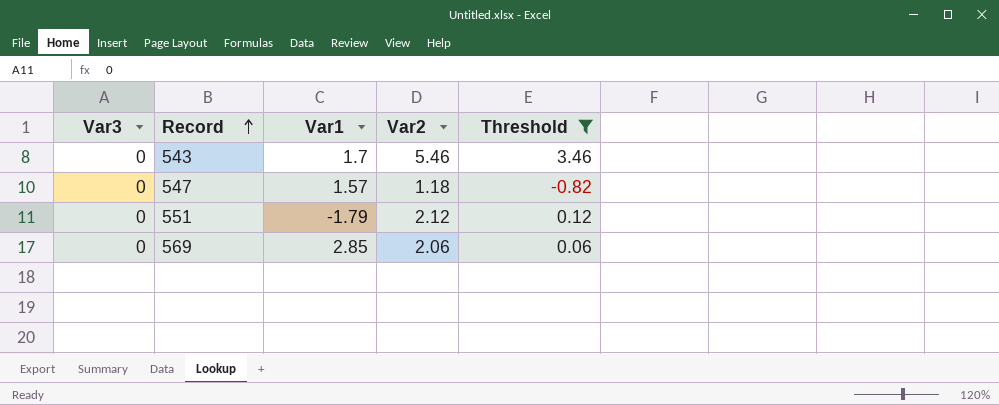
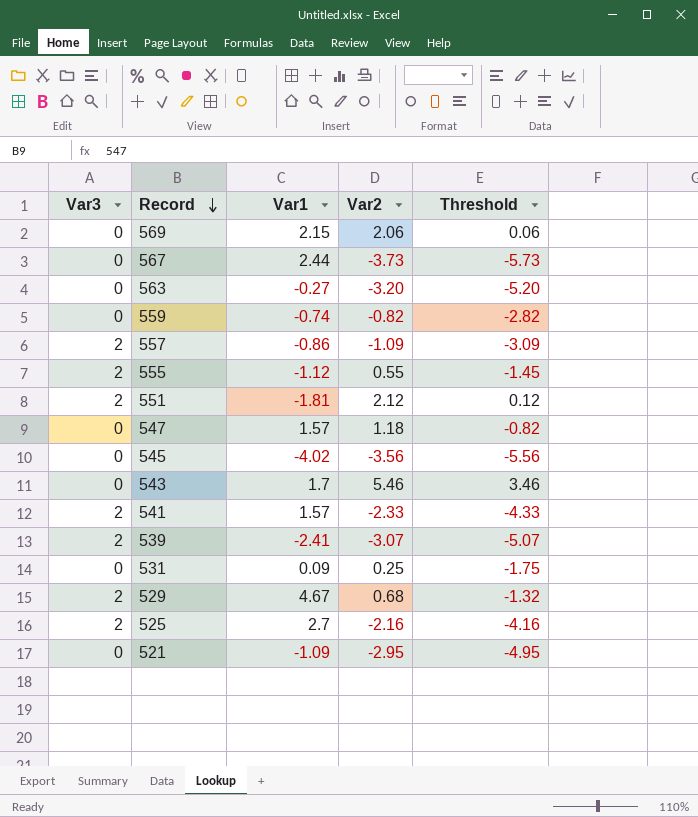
filter: Threshold >= -0.82 -> none
row order: Record ascending -> Record descending
569 | Var1: 2.85 -> 2.15
551 | Var3: 0 -> 2
551 | Var1: -1.79 -> -1.81

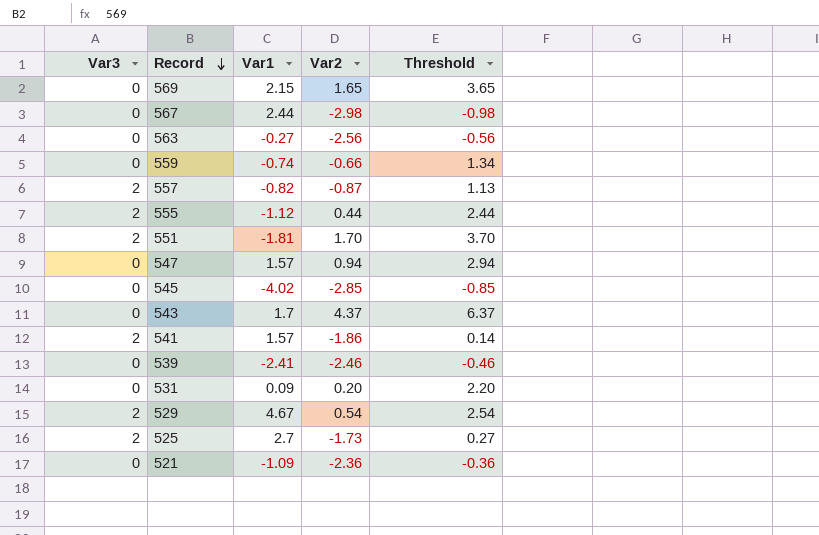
column Threshold | formula: [Var2] - 2 -> [Var2] + 2
569 | Var2: 2.06 -> 1.65
567 | Var2: -3.73 -> -2.98
563 | Var2: -3.20 -> -2.56
559 | Var2: -0.82 -> -0.66
557 | Var1: -0.86 -> -0.82
557 | Var2: -1.09 -> -0.87
555 | Var2: 0.55 -> 0.44
551 | Var2: 2.12 -> 1.70
547 | Var2: 1.18 -> 0.94
545 | Var2: -3.56 -> -2.85
543 | Var2: 5.46 -> 4.37
541 | Var2: -2.33 -> -1.86
539 | Var3: 2 -> 0
539 | Var2: -3.07 -> -2.46
531 | Var2: 0.25 -> 0.20
529 | Var2: 0.68 -> 0.54
525 | Var2: -2.16 -> -1.73
521 | Var2: -2.95 -> -2.36

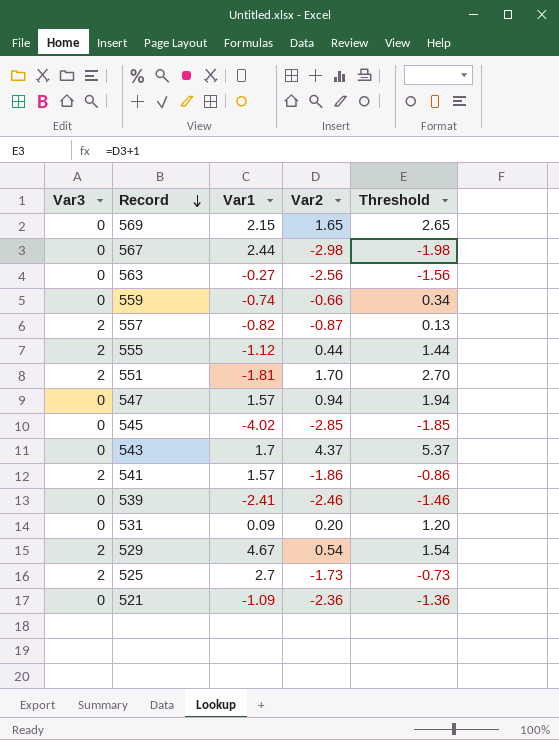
column Threshold | formula: [Var2] + 2 -> [Var2] + 1

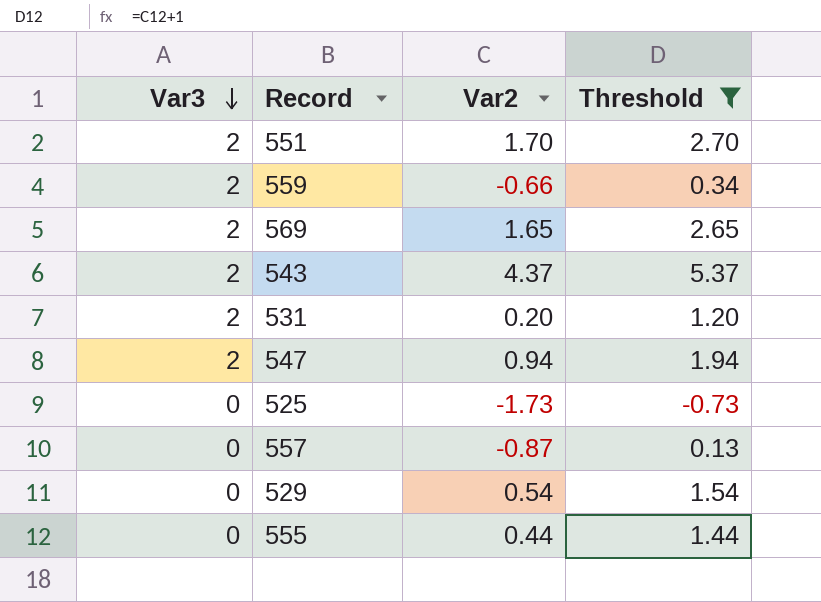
filter: none -> Threshold >= -0.73
row order: Record descending -> Var3 descending
column Var1 | position: 3 -> none
559 | Var3: 0 -> 2
569 | Var3: 0 -> 2
543 | Var3: 0 -> 2
531 | Var3: 0 -> 2
547 | Var3: 0 -> 2
525 | Var3: 2 -> 0
557 | Var3: 2 -> 0
529 | Var3: 2 -> 0
555 | Var3: 2 -> 0

